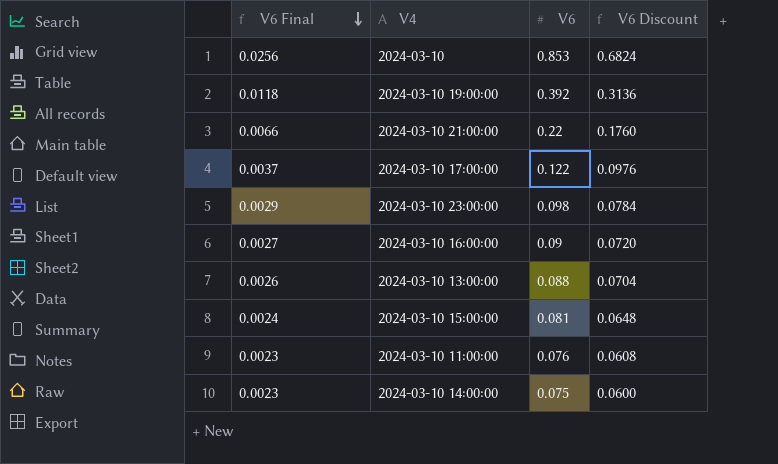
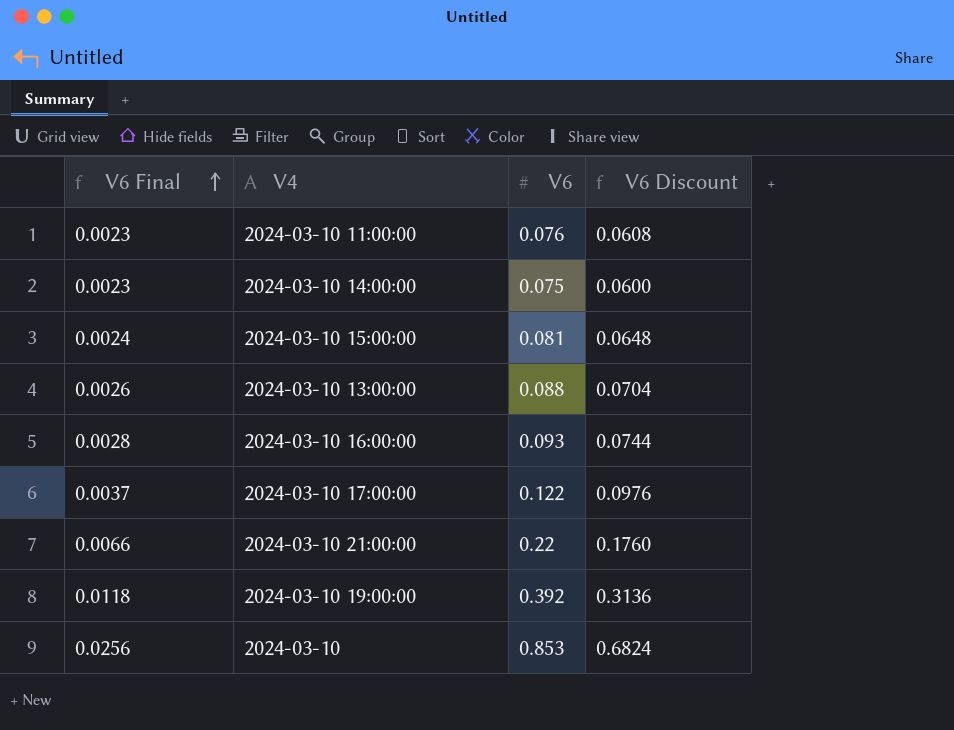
row order: V6 Final descending -> V6 Final ascending
row 2024-03-10 23:00:00: 0.0029 | 0.098 | 0.0784 -> none
2024-03-10 16:00:00 | V6 Final: 0.0027 -> 0.0028
2024-03-10 16:00:00 | V6: 0.09 -> 0.093
2024-03-10 16:00:00 | V6 Discount: 0.0720 -> 0.0744

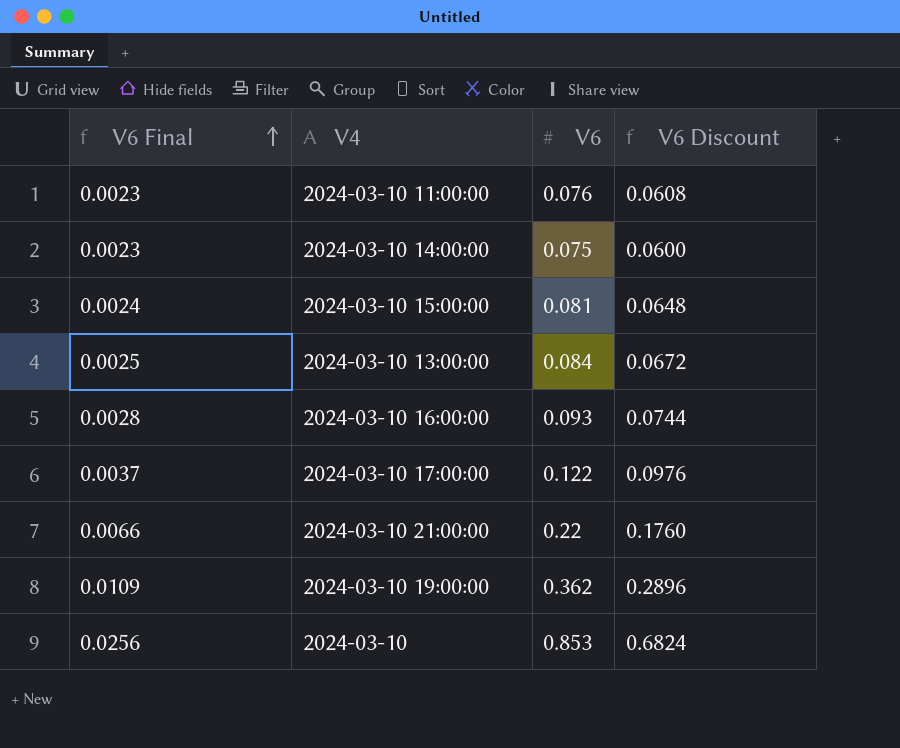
2024-03-10 13:00:00 | V6 Final: 0.0026 -> 0.0025
2024-03-10 13:00:00 | V6: 0.088 -> 0.084
2024-03-10 13:00:00 | V6 Discount: 0.0704 -> 0.0672
2024-03-10 19:00:00 | V6 Final: 0.0118 -> 0.0109
2024-03-10 19:00:00 | V6: 0.392 -> 0.362
2024-03-10 19:00:00 | V6 Discount: 0.3136 -> 0.2896

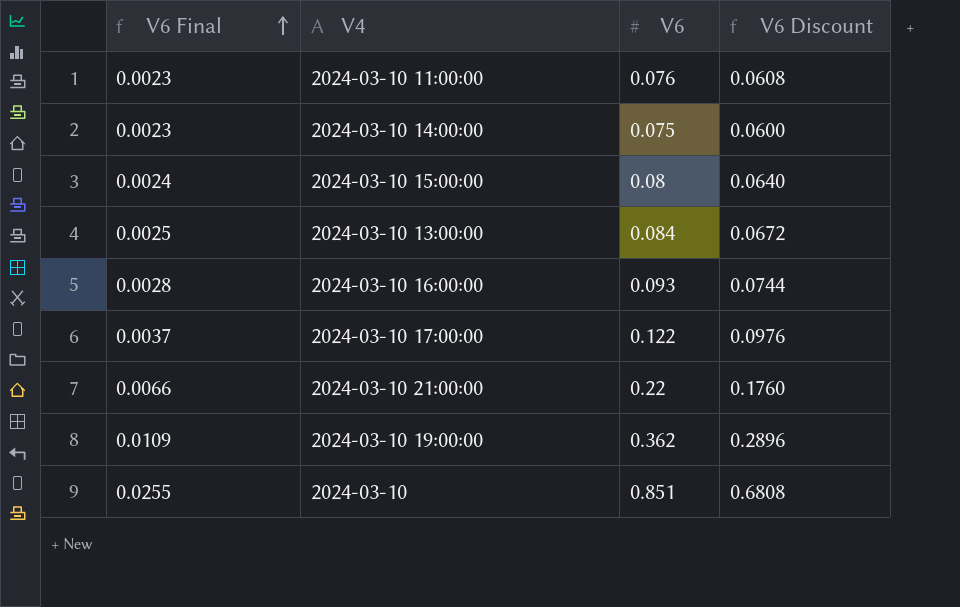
2024-03-10 15:00:00 | V6: 0.081 -> 0.08
2024-03-10 15:00:00 | V6 Discount: 0.0648 -> 0.0640
2024-03-10 | V6 Final: 0.0256 -> 0.0255
2024-03-10 | V6: 0.853 -> 0.851
2024-03-10 | V6 Discount: 0.6824 -> 0.6808

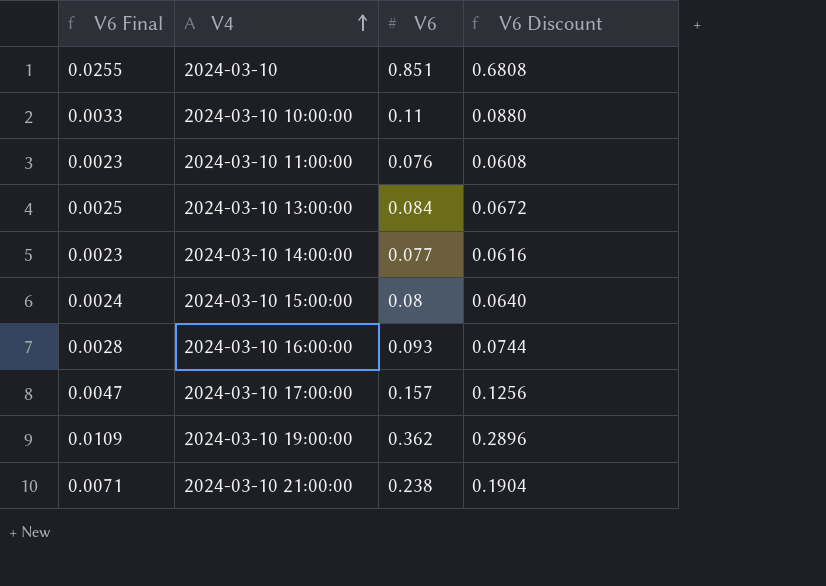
row order: V6 Final ascending -> V4 ascending
row 2024-03-10 10:00:00: none -> 0.0033 | 0.11 | 0.0880
2024-03-10 14:00:00 | V6: 0.075 -> 0.077
2024-03-10 14:00:00 | V6 Discount: 0.0600 -> 0.0616
2024-03-10 17:00:00 | V6 Final: 0.0037 -> 0.0047
2024-03-10 17:00:00 | V6: 0.122 -> 0.157
2024-03-10 17:00:00 | V6 Discount: 0.0976 -> 0.1256
2024-03-10 21:00:00 | V6 Final: 0.0066 -> 0.0071
2024-03-10 21:00:00 | V6: 0.22 -> 0.238
2024-03-10 21:00:00 | V6 Discount: 0.1760 -> 0.1904

